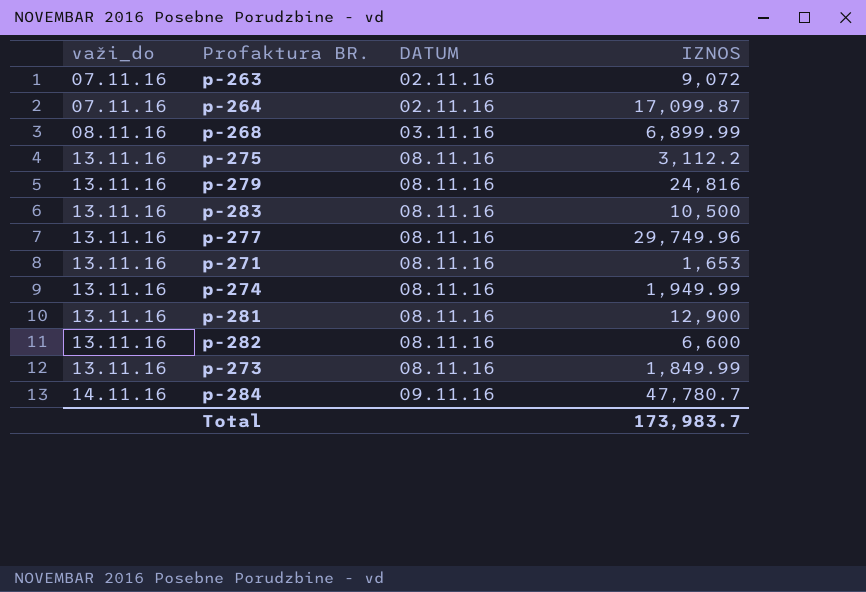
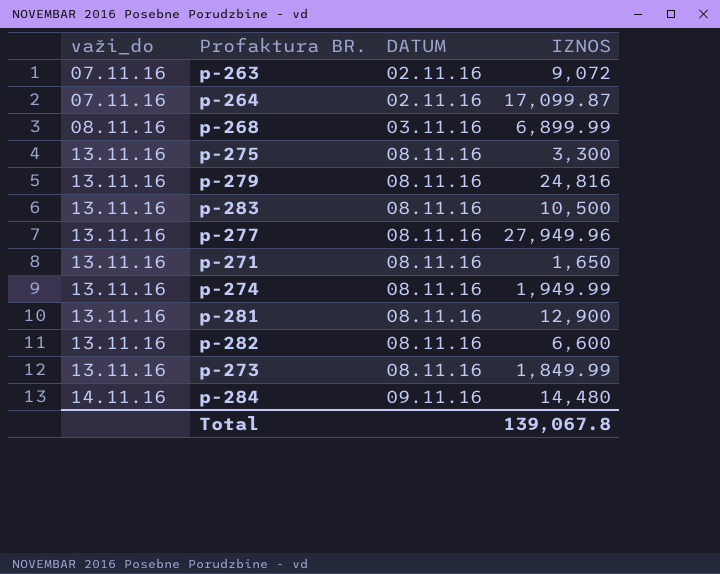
p-275 | IZNOS: 3,112.2 -> 3,300
p-277 | IZNOS: 29,749.96 -> 27,949.96
p-271 | IZNOS: 1,653 -> 1,650
p-284 | IZNOS: 47,780.7 -> 14,480
Total | IZNOS: 173,983.7 -> 139,067.8

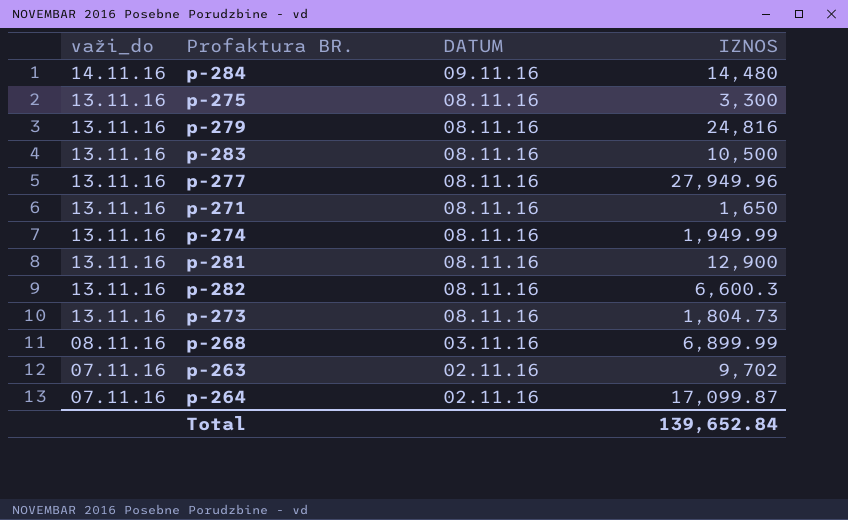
row order: važi_do ascending -> važi_do descending
p-282 | IZNOS: 6,600 -> 6,600.3
p-273 | IZNOS: 1,849.99 -> 1,804.73
p-263 | IZNOS: 9,072 -> 9,702
Total | IZNOS: 139,067.8 -> 139,652.84

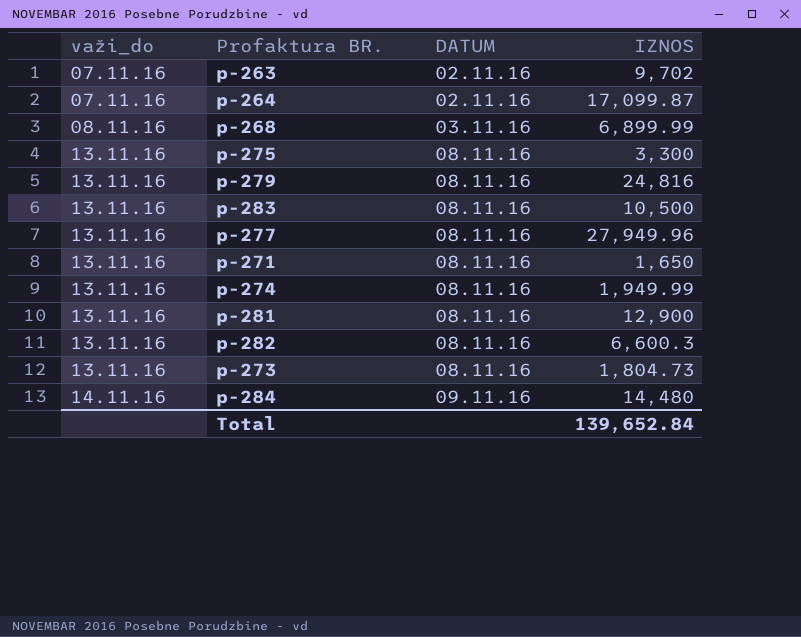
row order: važi_do descending -> važi_do ascending

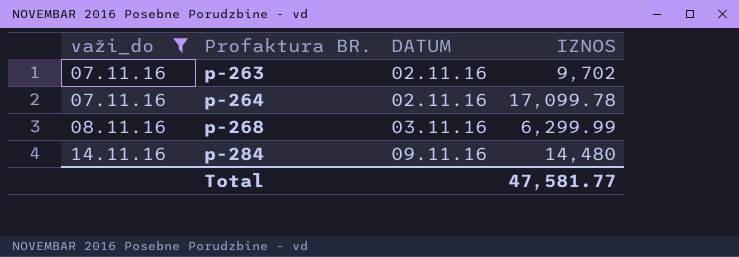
filter: none -> važi_do != 13.11.16
p-264 | IZNOS: 17,099.87 -> 17,099.78
p-268 | IZNOS: 6,899.99 -> 6,299.99
Total | IZNOS: 139,652.84 -> 47,581.77

